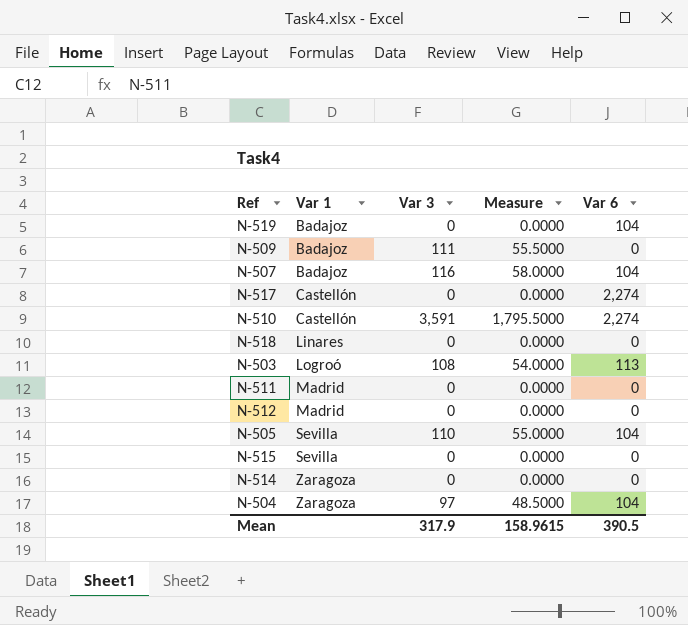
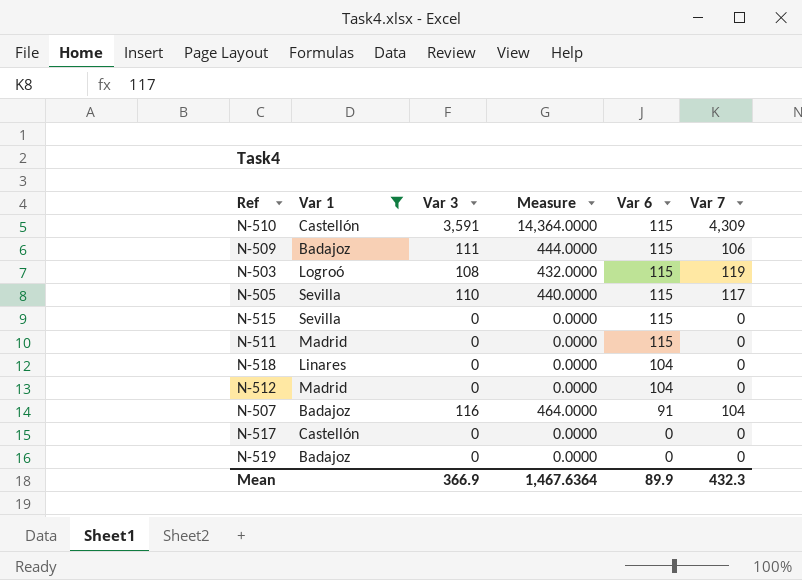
filter: none -> Var 1 != Zaragoza
row order: Var 1 ascending -> Var 6 descending
column Measure | formula: [Var 3] * 0.5 -> [Var 3] * 4
column Var 7 | position: none -> 6
N-510 | Var 6: 2,274 -> 115
N-509 | Var 6: 0 -> 115
N-503 | Var 6: 113 -> 115
N-505 | Var 6: 104 -> 115
N-515 | Var 6: 0 -> 115
N-511 | Var 6: 0 -> 115
N-518 | Var 6: 0 -> 104
N-512 | Var 6: 0 -> 104
N-507 | Var 6: 104 -> 91
N-517 | Var 6: 2,274 -> 0
N-519 | Var 6: 104 -> 0
Mean | Var 3: 317.9 -> 366.9
Mean | Measure: 158.9615 -> 1,467.6364
Mean | Var 6: 390.5 -> 89.9

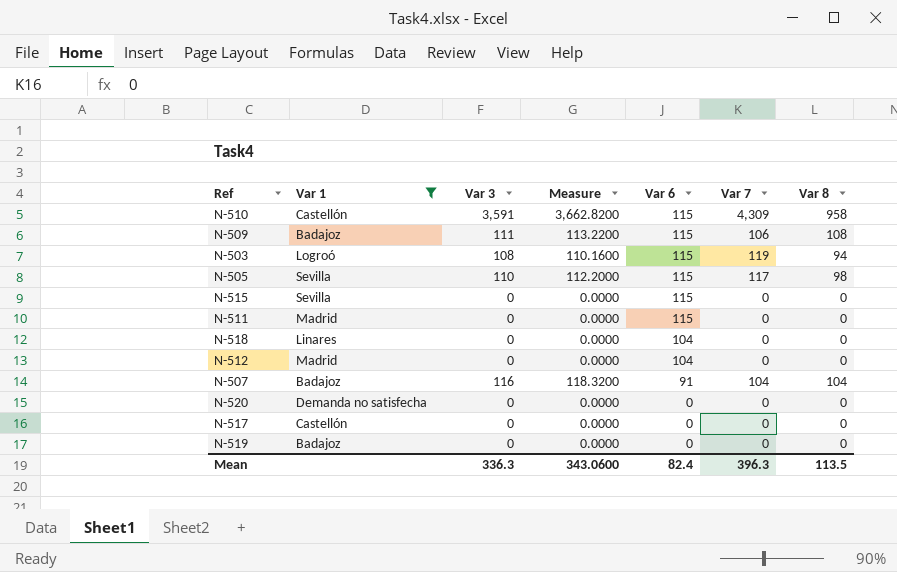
column Measure | formula: [Var 3] * 4 -> [Var 3] * 1.02
column Var 8 | position: none -> 7
row N-520: none -> Demanda no satisfecha | 0 | 0.0000 | 0 | 0 | 0
Mean | Var 3: 366.9 -> 336.3
Mean | Measure: 1,467.6364 -> 343.0600
Mean | Var 6: 89.9 -> 82.4
Mean | Var 7: 432.3 -> 396.3

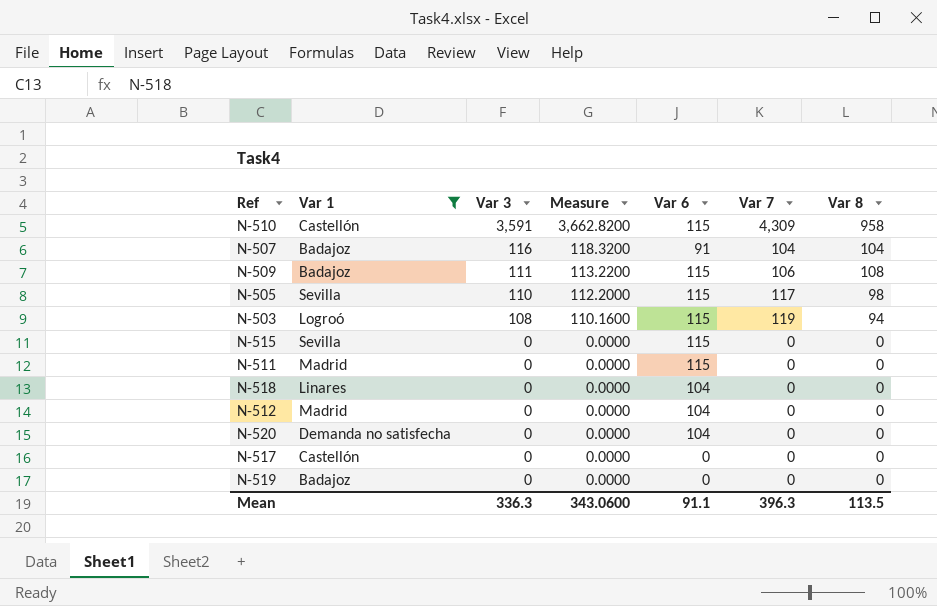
row order: Var 6 descending -> Var 3 descending
N-520 | Var 6: 0 -> 104
Mean | Var 6: 82.4 -> 91.1

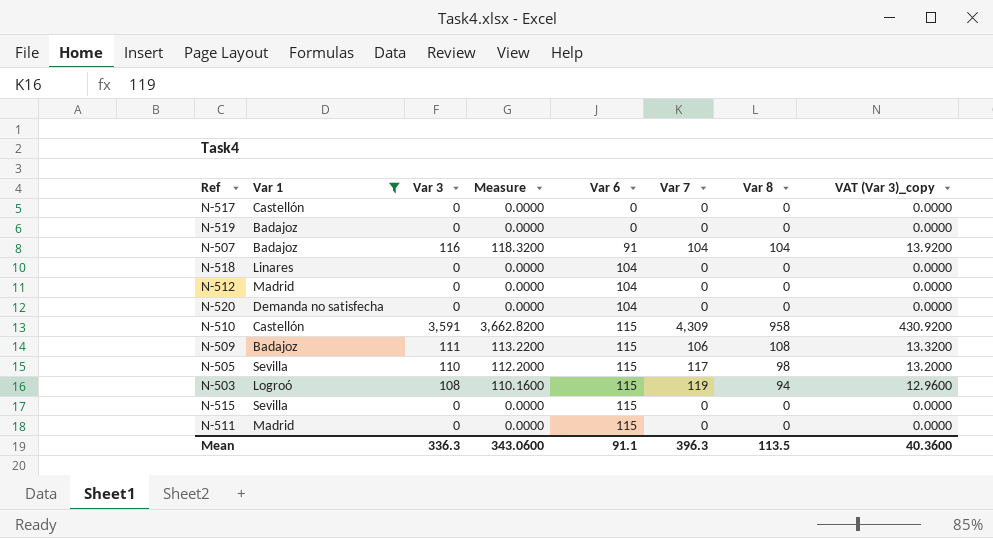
row order: Var 3 descending -> Var 6 ascending
column VAT (Var 3)_copy | formula: none -> [Var 3] * 0.12

